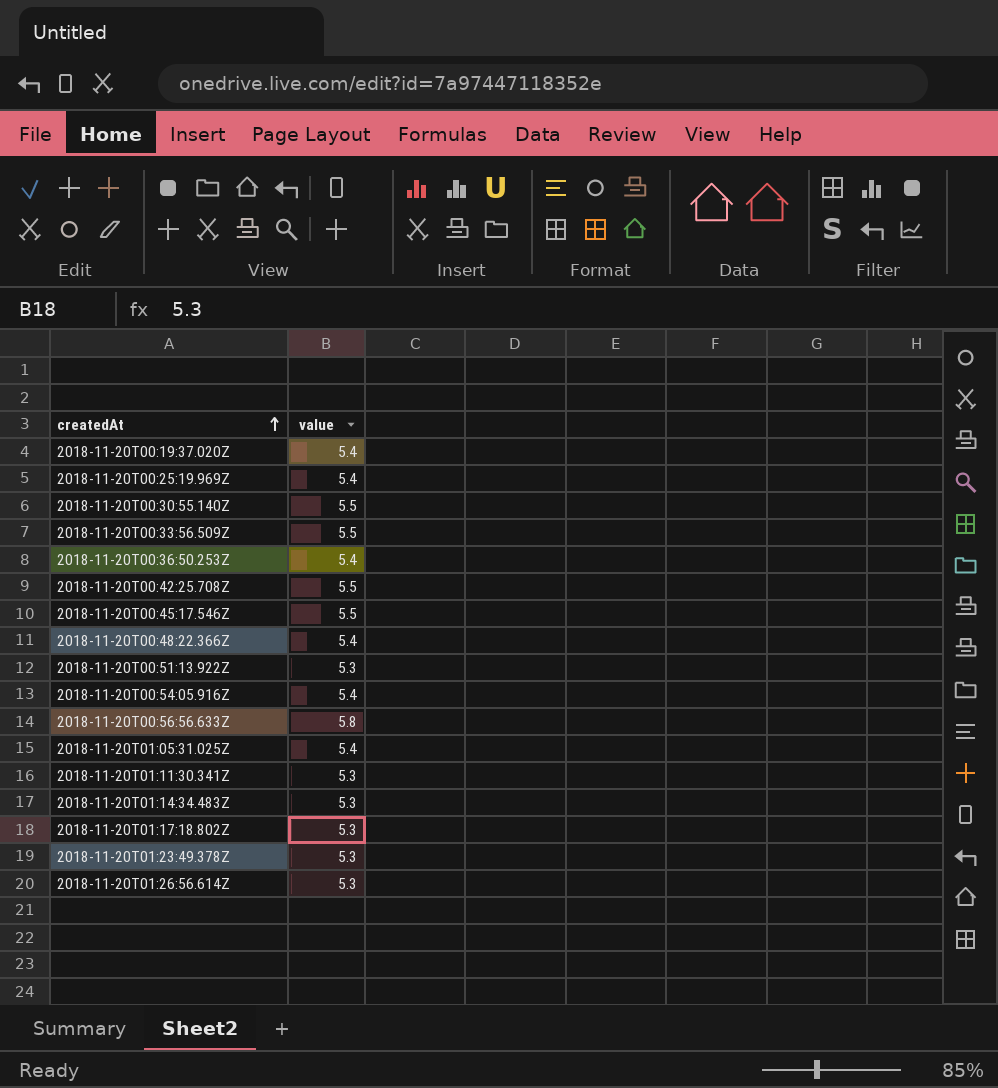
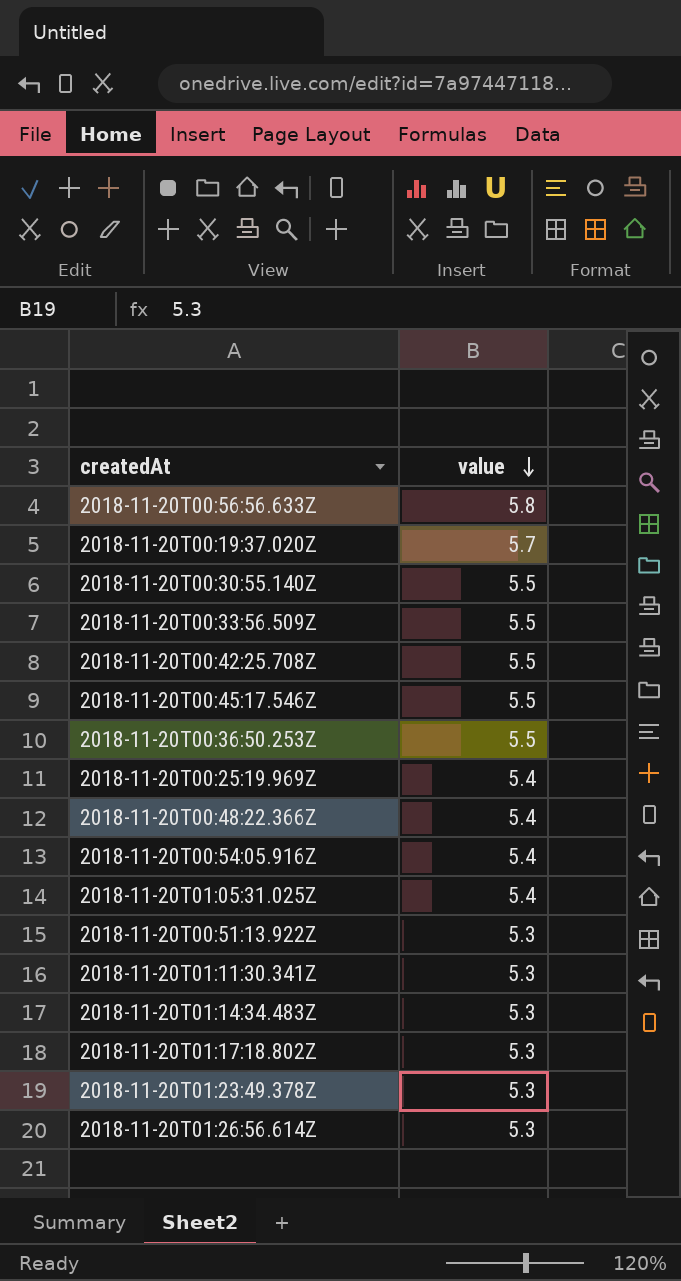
row order: createdAt ascending -> value descending
2018-11-20T00:19:37.020Z | value: 5.4 -> 5.7
2018-11-20T00:36:50.253Z | value: 5.4 -> 5.5

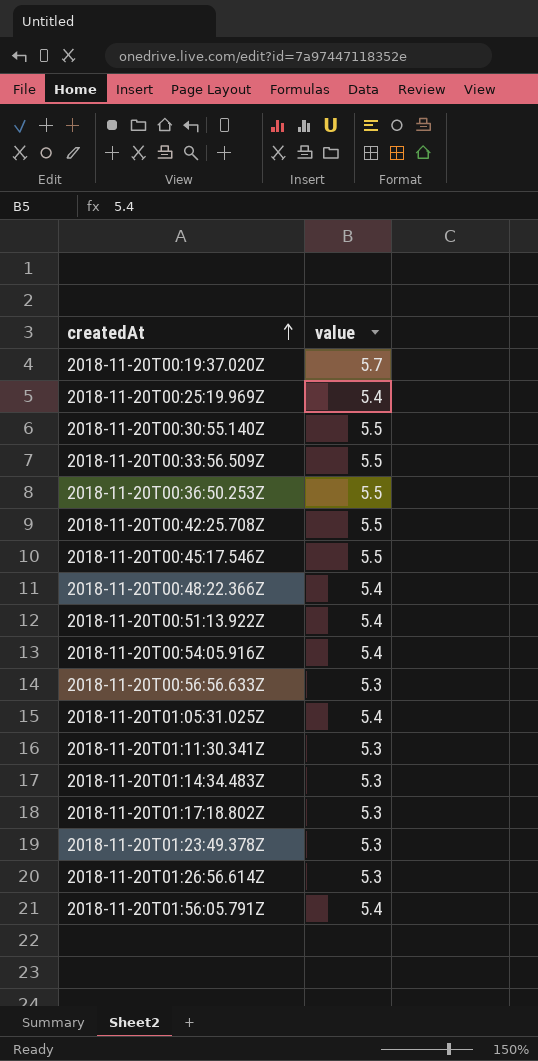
row order: value descending -> createdAt ascending
2018-11-20T00:51:13.922Z | value: 5.3 -> 5.4
2018-11-20T00:56:56.633Z | value: 5.8 -> 5.3
row 2018-11-20T01:56:05.791Z: none -> 5.4

